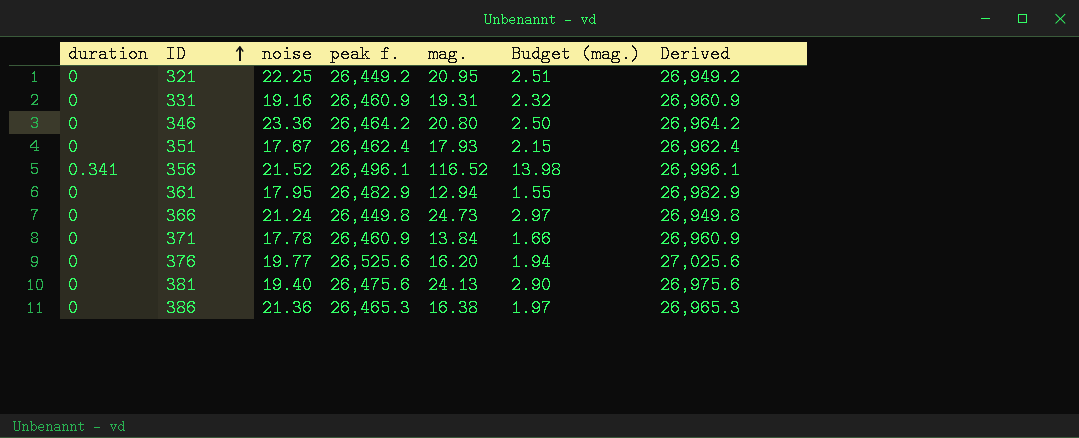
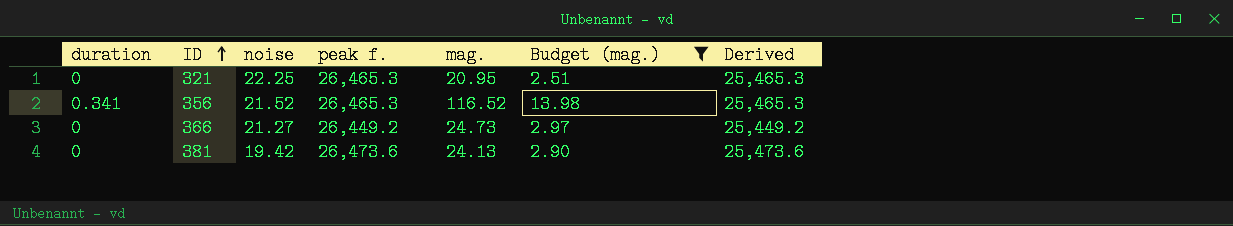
filter: none -> Budget (mag.) >= 2.51
column Derived | formula: [peak f.] + 500 -> [peak f.] - 1000
321 | peak f.: 26,449.2 -> 26,465.3
356 | peak f.: 26,496.1 -> 26,465.3
366 | noise: 21.24 -> 21.27
366 | peak f.: 26,449.8 -> 26,449.2
381 | noise: 19.40 -> 19.42
381 | peak f.: 26,475.6 -> 26,473.6

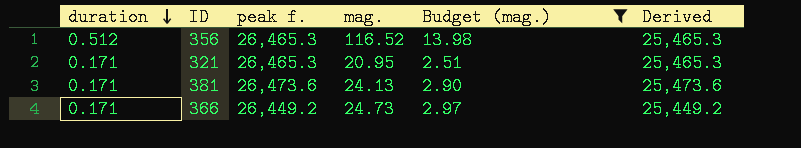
row order: ID ascending -> duration descending
column noise | position: 3 -> none
356 | duration: 0.341 -> 0.512
321 | duration: 0 -> 0.171
381 | duration: 0 -> 0.171
366 | duration: 0 -> 0.171

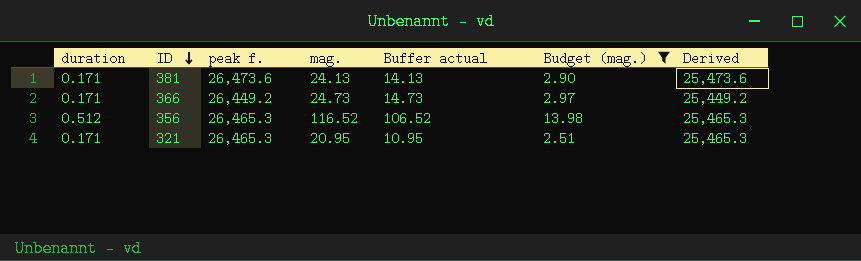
row order: duration descending -> ID descending
column Buffer actual | formula: none -> [mag.] - 10

